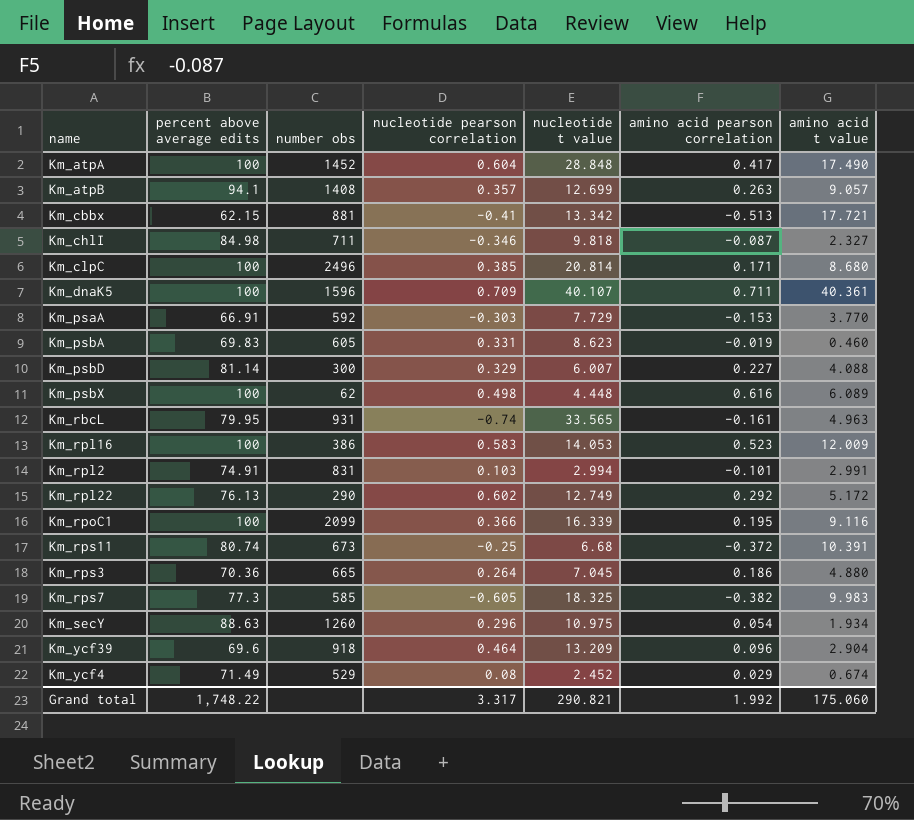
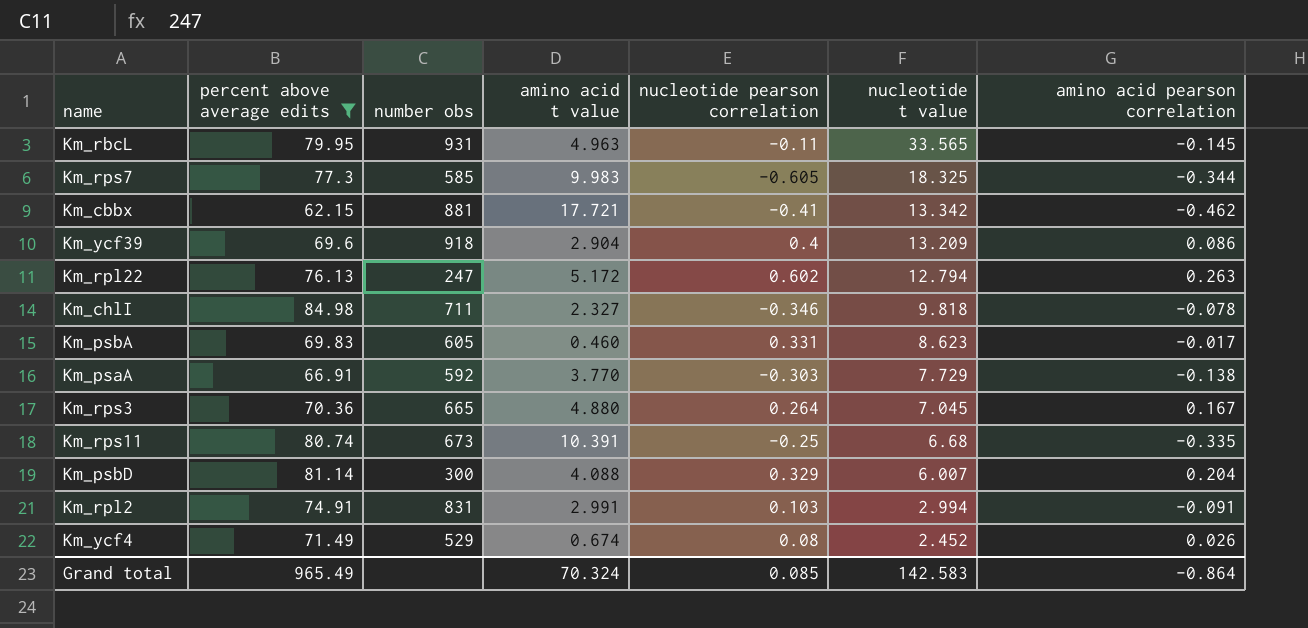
filter: none -> percent above average edits <= 84.98
row order: none -> nucleotide t value descending
column amino acid t value | position: 7 -> 4
Km_rbcL | nucleotide pearson correlation: -0.74 -> -0.11
Km_rbcL | amino acid pearson correlation: -0.161 -> -0.145
Km_rps7 | amino acid pearson correlation: -0.382 -> -0.344
Km_cbbx | amino acid pearson correlation: -0.513 -> -0.462
Km_ycf39 | nucleotide pearson correlation: 0.464 -> 0.4
Km_ycf39 | amino acid pearson correlation: 0.096 -> 0.086
Km_rpl22 | number obs: 290 -> 247
Km_rpl22 | nucleotide t value: 12.749 -> 12.794
Km_rpl22 | amino acid pearson correlation: 0.292 -> 0.263
Km_chlI | amino acid pearson correlation: -0.087 -> -0.078
Km_psbA | amino acid pearson correlation: -0.019 -> -0.017
Km_psaA | amino acid pearson correlation: -0.153 -> -0.138
Km_rps3 | amino acid pearson correlation: 0.186 -> 0.167
Km_rps11 | amino acid pearson correlation: -0.372 -> -0.335
Km_psbD | amino acid pearson correlation: 0.227 -> 0.204
Km_rpl2 | amino acid pearson correlation: -0.101 -> -0.091
Km_ycf4 | amino acid pearson correlation: 0.029 -> 0.026
Grand total | percent above average edits: 1,748.22 -> 965.49
Grand total | amino acid t value: 175.060 -> 70.324
Grand total | nucleotide pearson correlation: 3.317 -> 0.085
Grand total | nucleotide t value: 290.821 -> 142.583
Grand total | amino acid pearson correlation: 1.992 -> -0.864

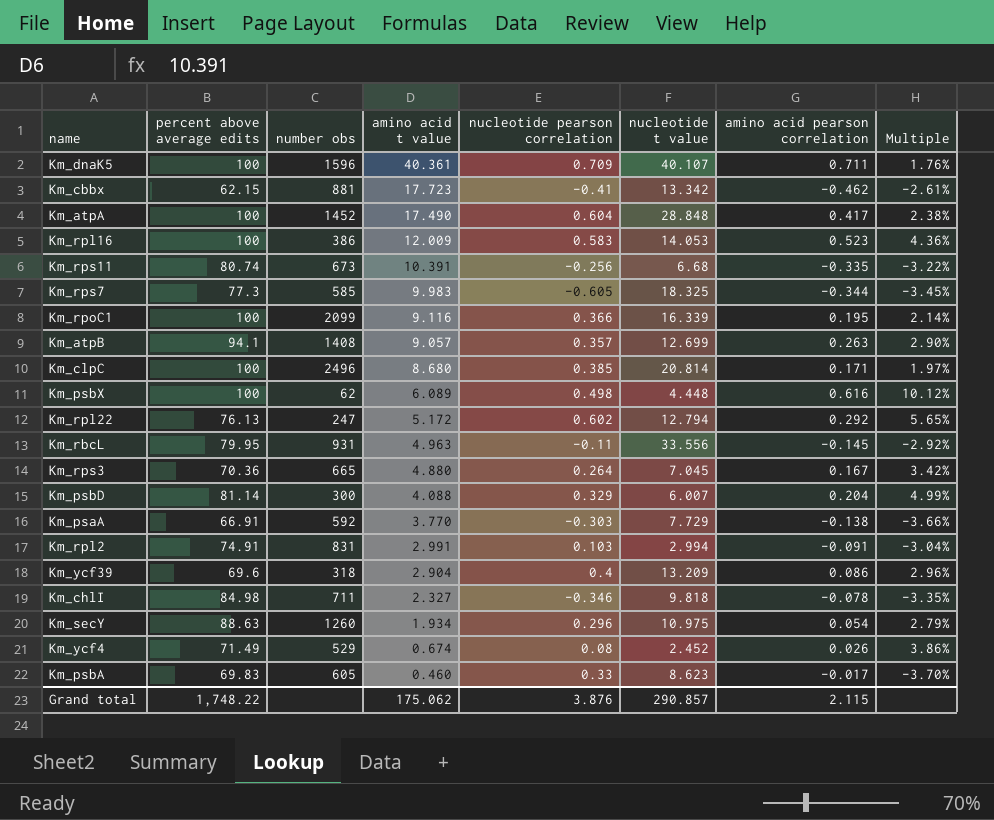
filter: percent above average edits <= 84.98 -> none
row order: nucleotide t value descending -> amino acid t value descending
column Multiple | formula: none -> [amino acid pearson correlation] / [amino acid t value]
Km_cbbx | amino acid t value: 17.721 -> 17.723
Km_rps11 | nucleotide pearson correlation: -0.25 -> -0.256
Km_rpl22 | amino acid pearson correlation: 0.263 -> 0.292
Km_rbcL | nucleotide t value: 33.565 -> 33.556
Km_ycf39 | number obs: 918 -> 318
Km_psbA | nucleotide pearson correlation: 0.331 -> 0.33
Grand total | percent above average edits: 965.49 -> 1,748.22
Grand total | amino acid t value: 70.324 -> 175.062
Grand total | nucleotide pearson correlation: 0.085 -> 3.876
Grand total | nucleotide t value: 142.583 -> 290.857
Grand total | amino acid pearson correlation: -0.864 -> 2.115

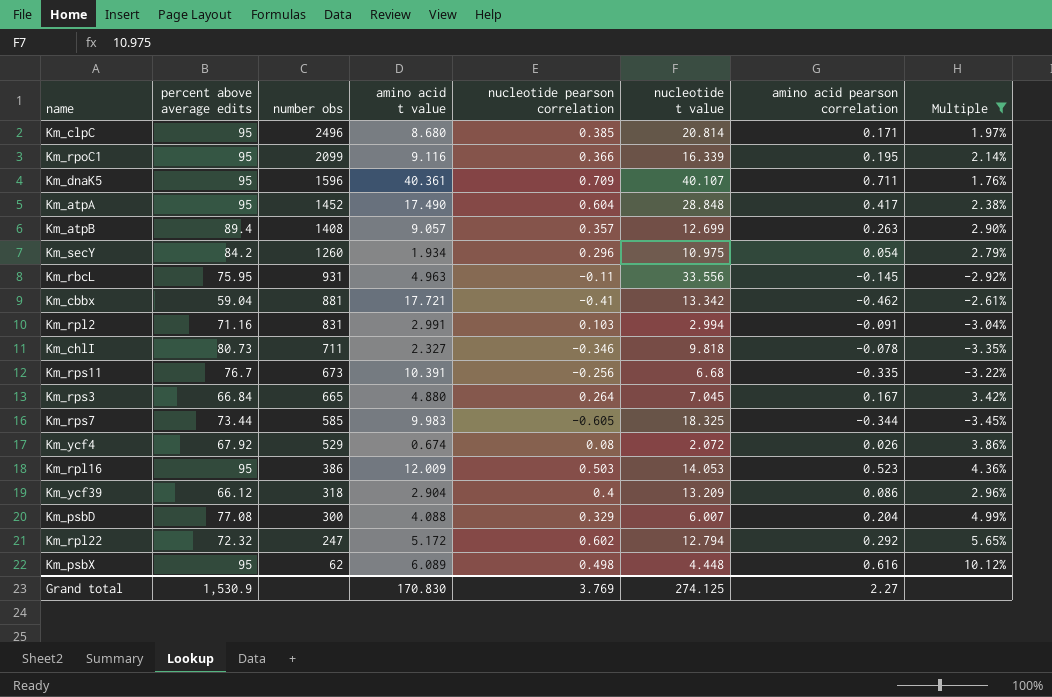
filter: none -> Multiple >= -3.45%
row order: amino acid t value descending -> number obs descending
Km_clpC | percent above average edits: 100 -> 95
Km_rpoC1 | percent above average edits: 100 -> 95
Km_dnaK5 | percent above average edits: 100 -> 95
Km_atpA | percent above average edits: 100 -> 95
Km_atpB | percent above average edits: 94.1 -> 89.4
Km_secY | percent above average edits: 88.63 -> 84.2
Km_rbcL | percent above average edits: 79.95 -> 75.95
Km_cbbx | percent above average edits: 62.15 -> 59.04
Km_cbbx | amino acid t value: 17.723 -> 17.721
Km_rpl2 | percent above average edits: 74.91 -> 71.16
Km_chlI | percent above average edits: 84.98 -> 80.73
Km_rps11 | percent above average edits: 80.74 -> 76.7
Km_rps3 | percent above average edits: 70.36 -> 66.84
Km_rps7 | percent above average edits: 77.3 -> 73.44
Km_ycf4 | percent above average edits: 71.49 -> 67.92
Km_ycf4 | nucleotide t value: 2.452 -> 2.072
Km_rpl16 | percent above average edits: 100 -> 95
Km_rpl16 | nucleotide pearson correlation: 0.583 -> 0.503
Km_ycf39 | percent above average edits: 69.6 -> 66.12
Km_psbD | percent above average edits: 81.14 -> 77.08
Km_rpl22 | percent above average edits: 76.13 -> 72.32
Km_psbX | percent above average edits: 100 -> 95
Grand total | percent above average edits: 1,748.22 -> 1,530.9
Grand total | amino acid t value: 175.062 -> 170.830
Grand total | nucleotide pearson correlation: 3.876 -> 3.769
Grand total | nucleotide t value: 290.857 -> 274.125
Grand total | amino acid pearson correlation: 2.115 -> 2.27

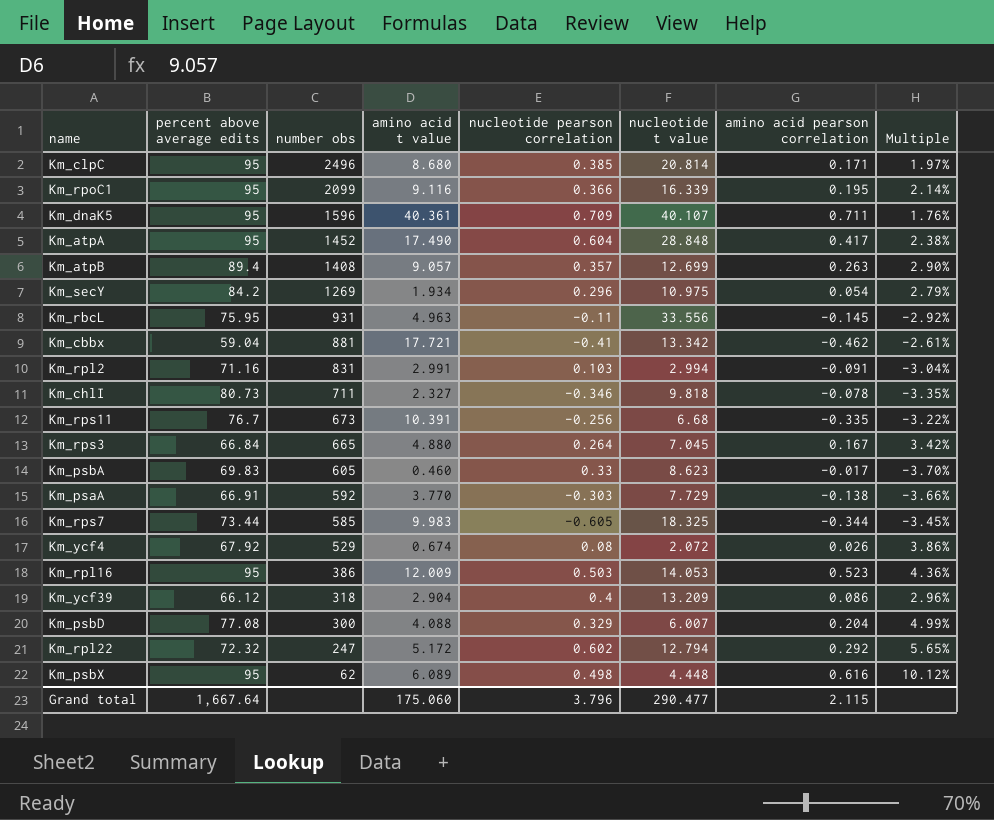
filter: Multiple >= -3.45% -> none
Km_secY | number obs: 1260 -> 1269
Grand total | percent above average edits: 1,530.9 -> 1,667.64
Grand total | amino acid t value: 170.830 -> 175.060
Grand total | nucleotide pearson correlation: 3.769 -> 3.796
Grand total | nucleotide t value: 274.125 -> 290.477
Grand total | amino acid pearson correlation: 2.27 -> 2.115

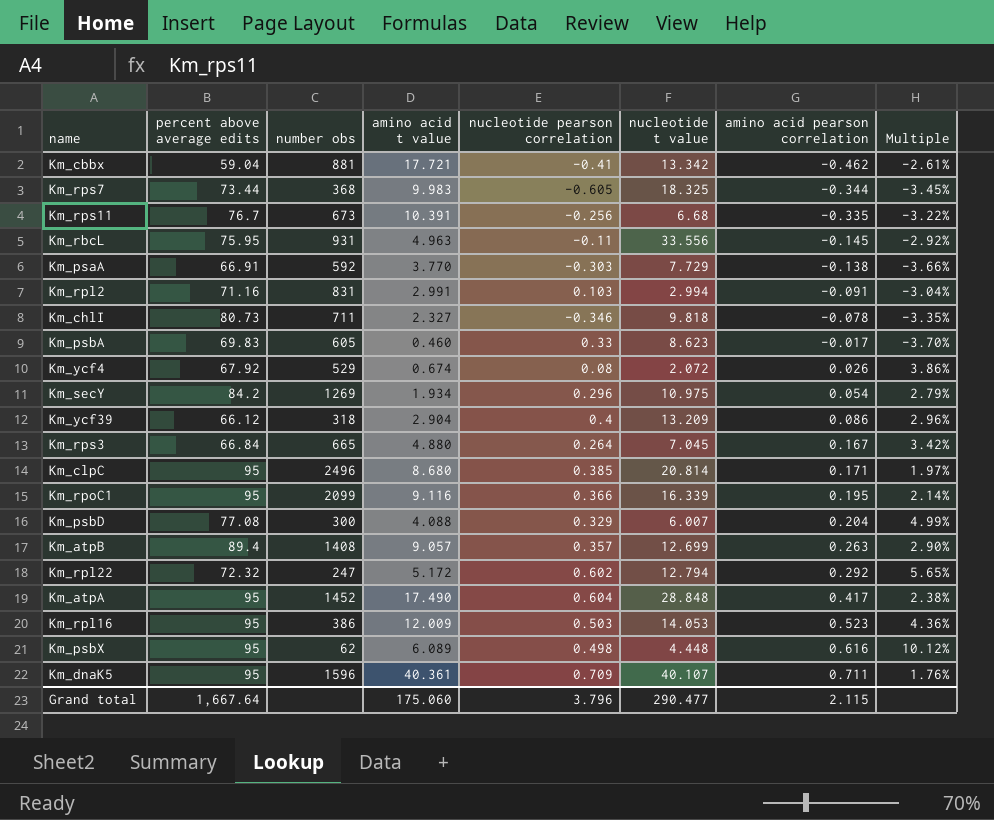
row order: number obs descending -> amino acid pearson correlation ascending
Km_rps7 | number obs: 585 -> 368

